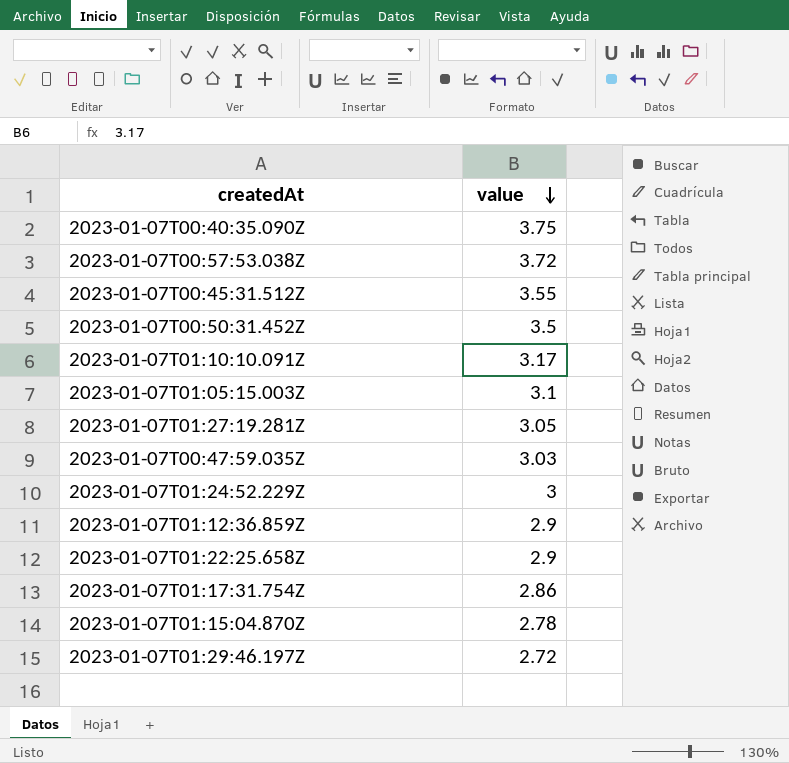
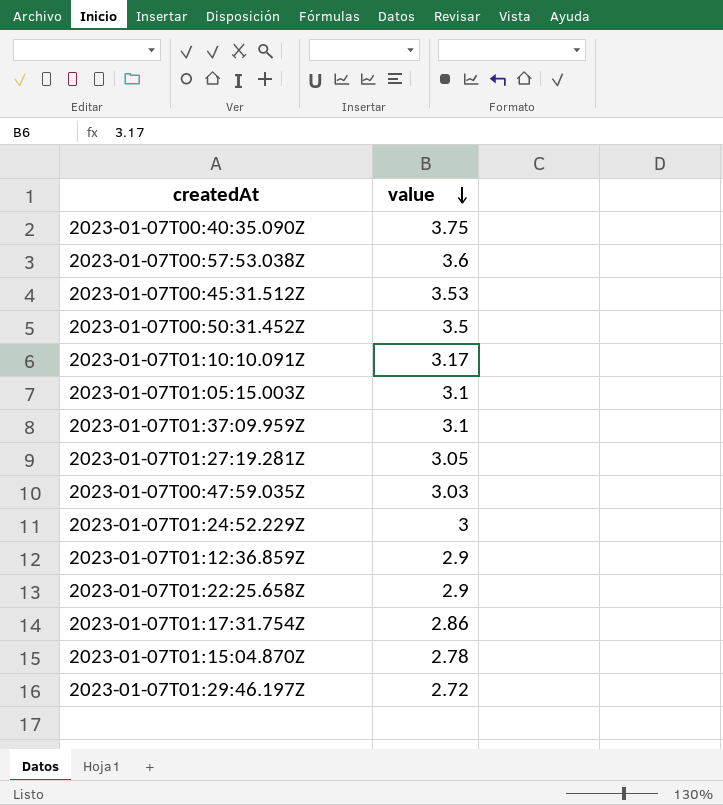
2023-01-07T00:57:53.038Z | value: 3.72 -> 3.6
2023-01-07T00:45:31.512Z | value: 3.55 -> 3.53
row 2023-01-07T01:37:09.959Z: none -> 3.1

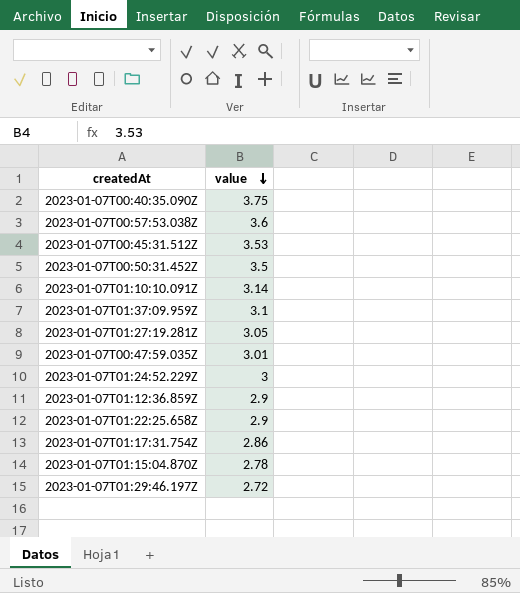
row 2023-01-07T01:05:15.003Z: 3.1 -> none
2023-01-07T01:10:10.091Z | value: 3.17 -> 3.14
2023-01-07T00:47:59.035Z | value: 3.03 -> 3.01

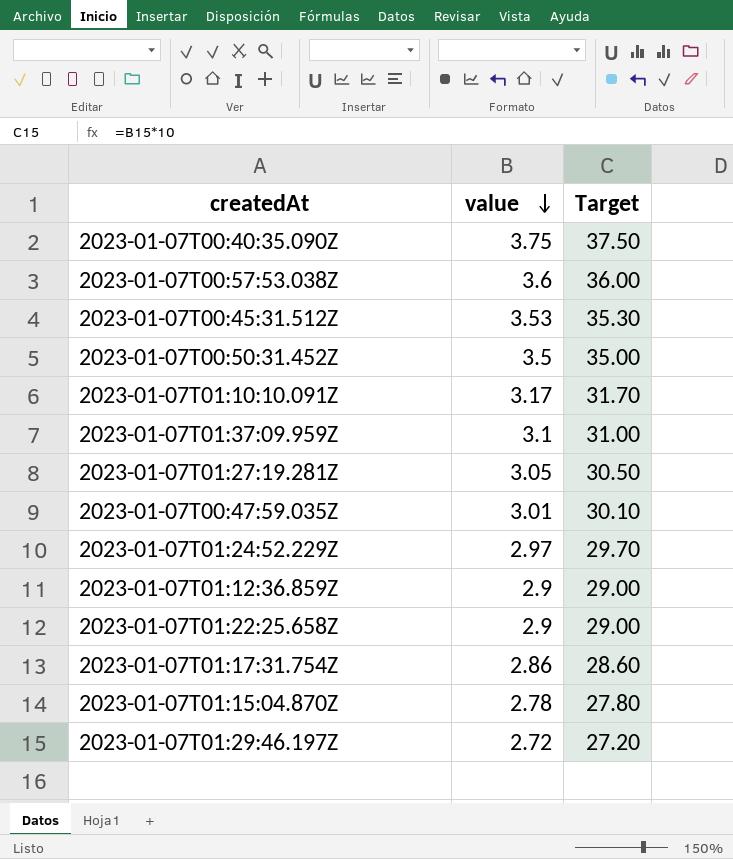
column Target | formula: none -> [value] * 10
2023-01-07T01:10:10.091Z | value: 3.14 -> 3.17
2023-01-07T01:24:52.229Z | value: 3 -> 2.97

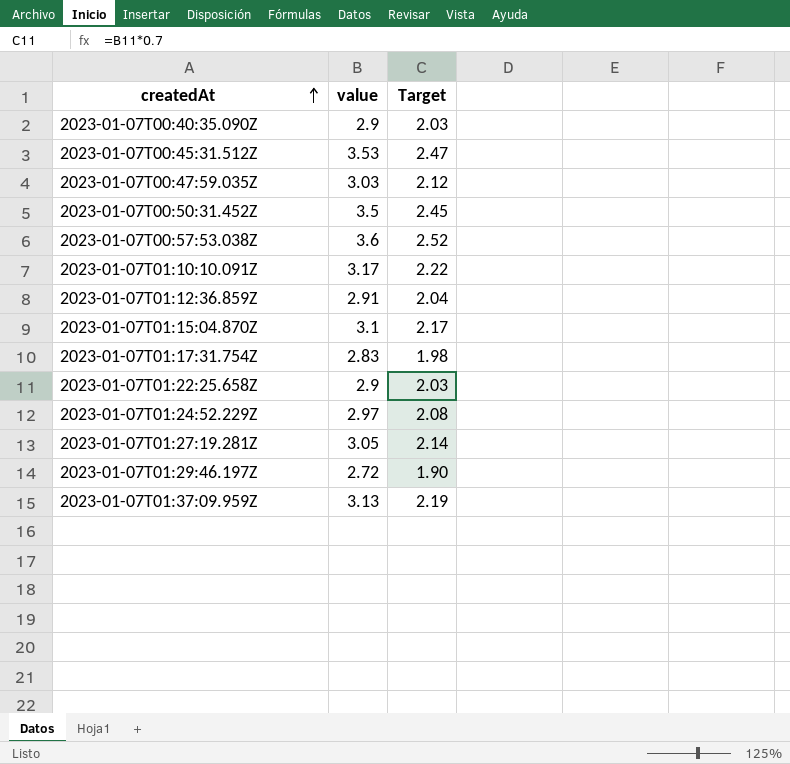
row order: value descending -> createdAt ascending
column Target | formula: [value] * 10 -> [value] * 0.7
2023-01-07T00:40:35.090Z | value: 3.75 -> 2.9
2023-01-07T00:47:59.035Z | value: 3.01 -> 3.03
2023-01-07T01:12:36.859Z | value: 2.9 -> 2.91
2023-01-07T01:15:04.870Z | value: 2.78 -> 3.1
2023-01-07T01:17:31.754Z | value: 2.86 -> 2.83
2023-01-07T01:37:09.959Z | value: 3.1 -> 3.13

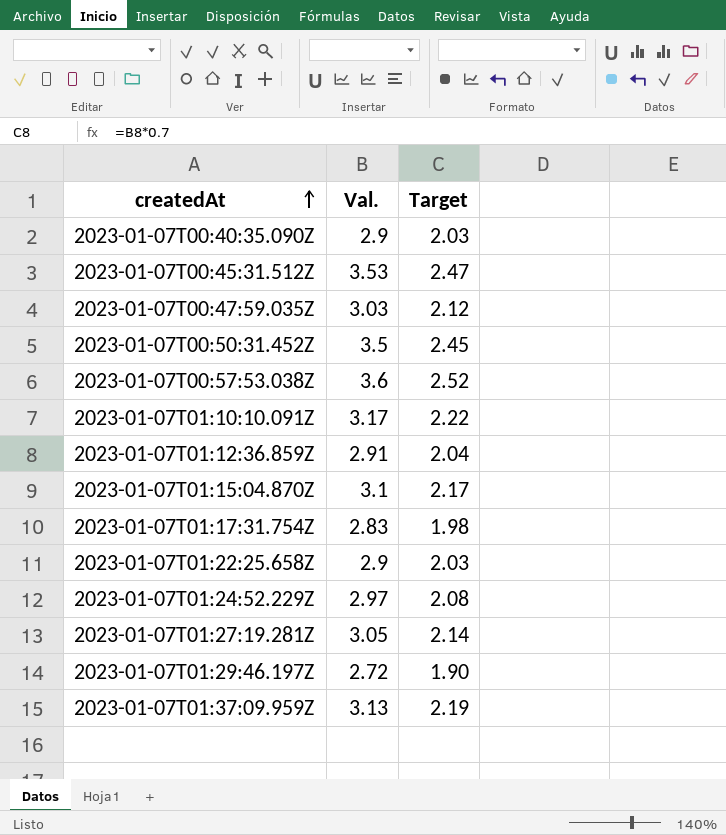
column name: value -> Val.

